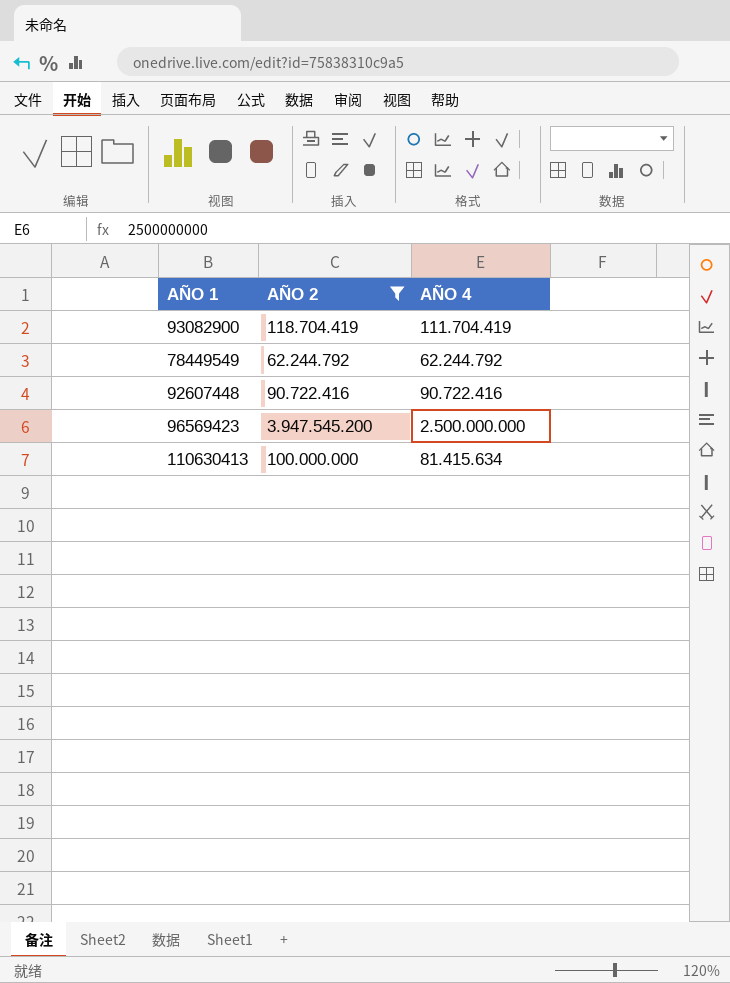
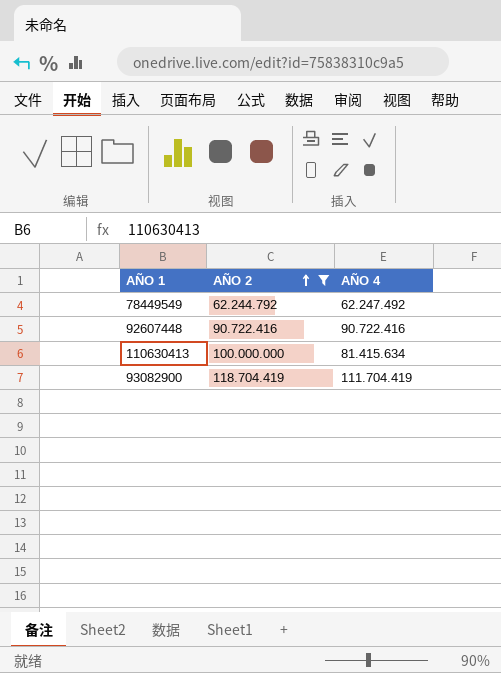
row order: none -> AÑO 2 ascending
row 96569423: 3.947.545.200 | 2.500.000.000 -> none
78449549 | AÑO 4: 62.244.792 -> 62.247.492

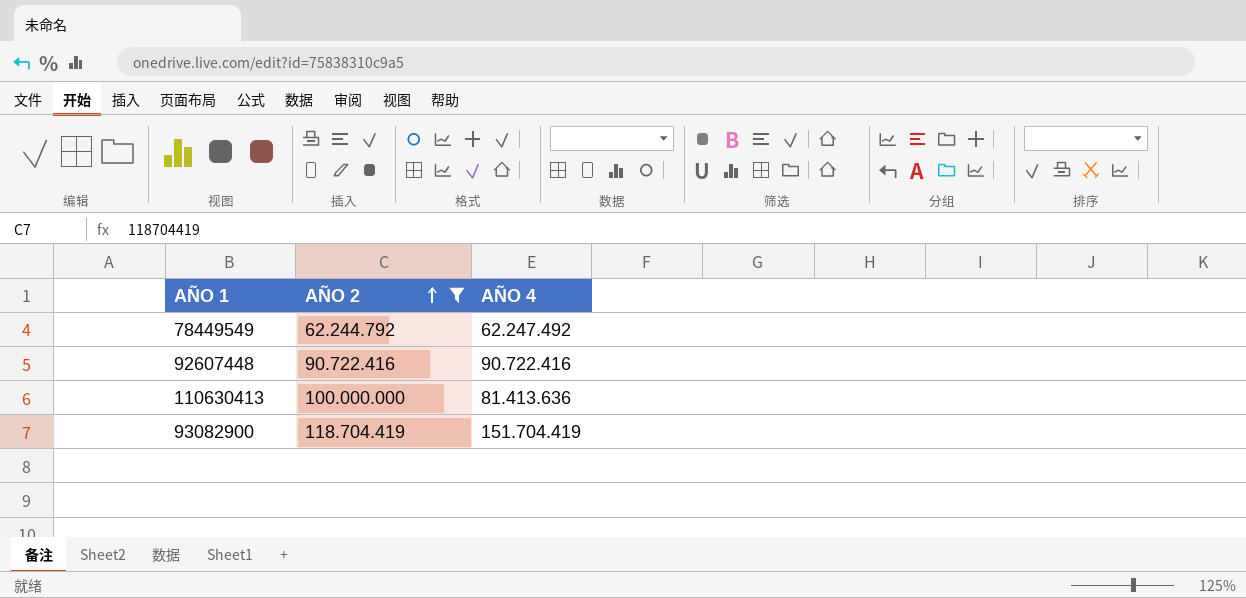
110630413 | AÑO 4: 81.415.634 -> 81.413.636
93082900 | AÑO 4: 111.704.419 -> 151.704.419

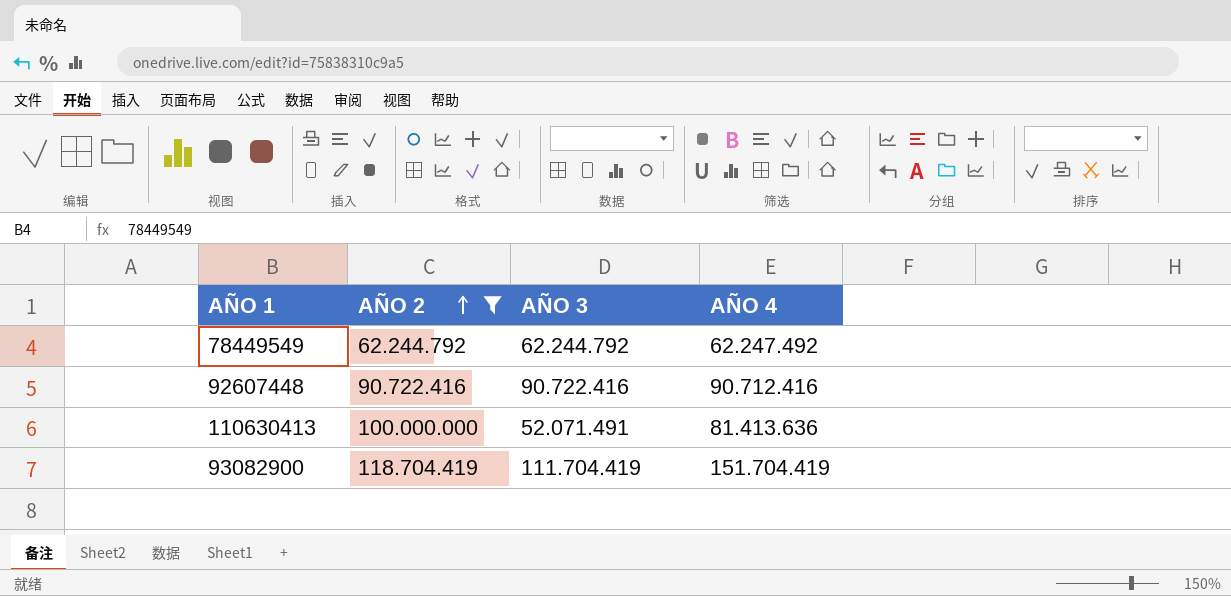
column AÑO 3 | position: none -> 3
92607448 | AÑO 4: 90.722.416 -> 90.712.416

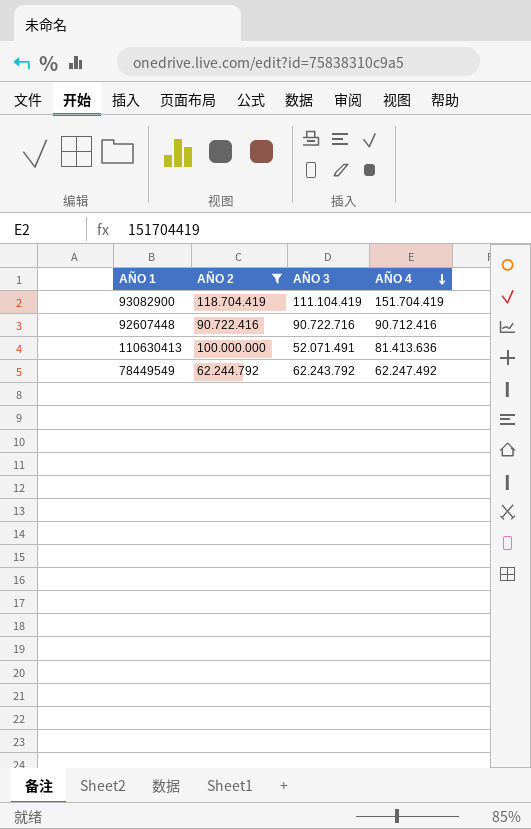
row order: AÑO 2 ascending -> AÑO 4 descending
93082900 | AÑO 3: 111.704.419 -> 111.104.419
92607448 | AÑO 3: 90.722.416 -> 90.722.716
78449549 | AÑO 3: 62.244.792 -> 62.243.792

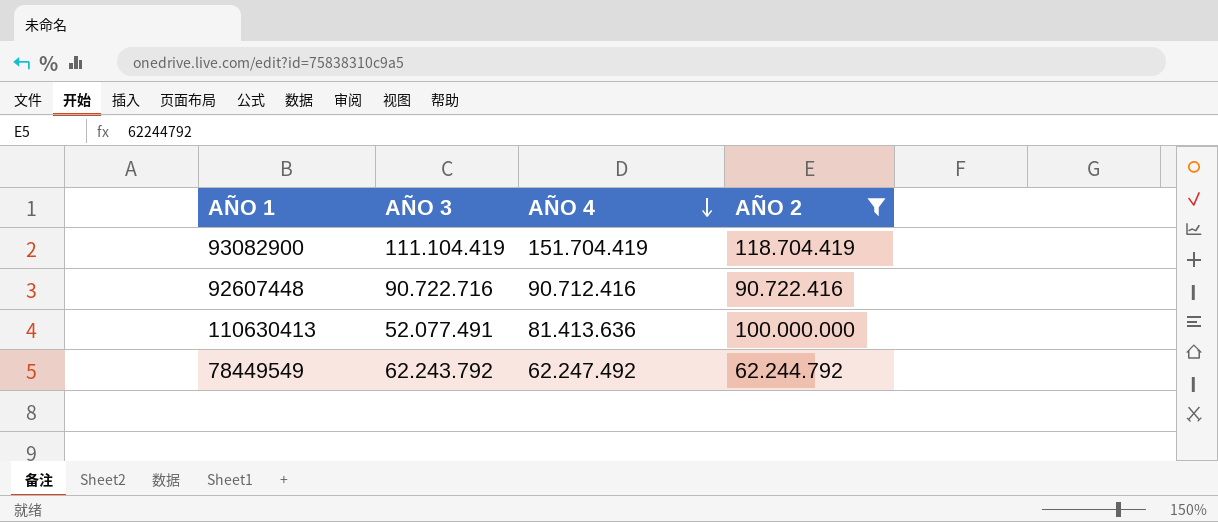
column AÑO 2 | position: 2 -> 4
110630413 | AÑO 3: 52.071.491 -> 52.077.491

